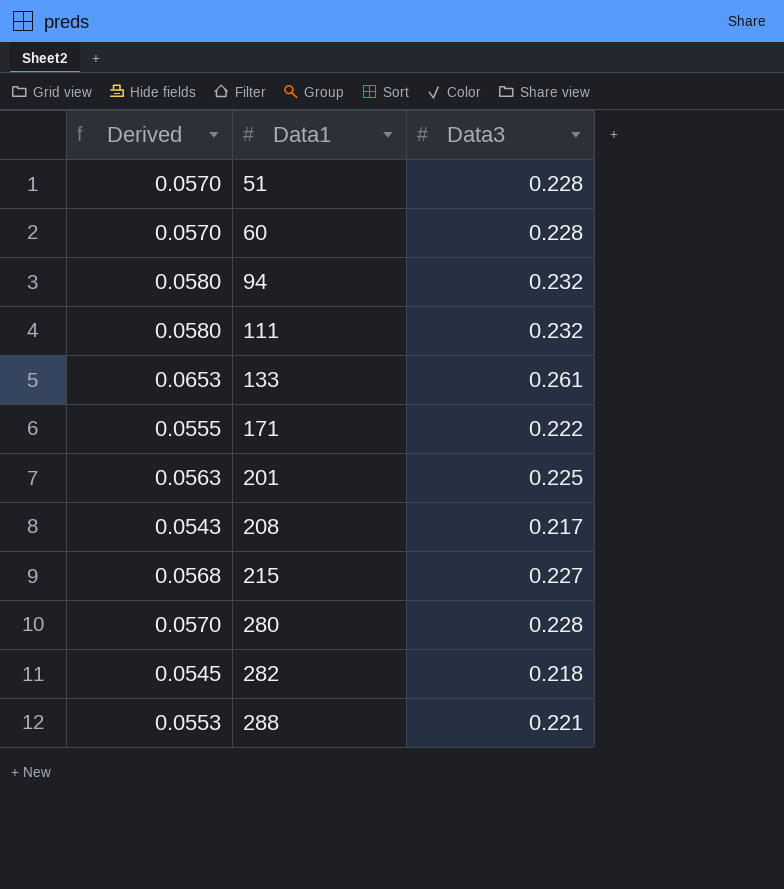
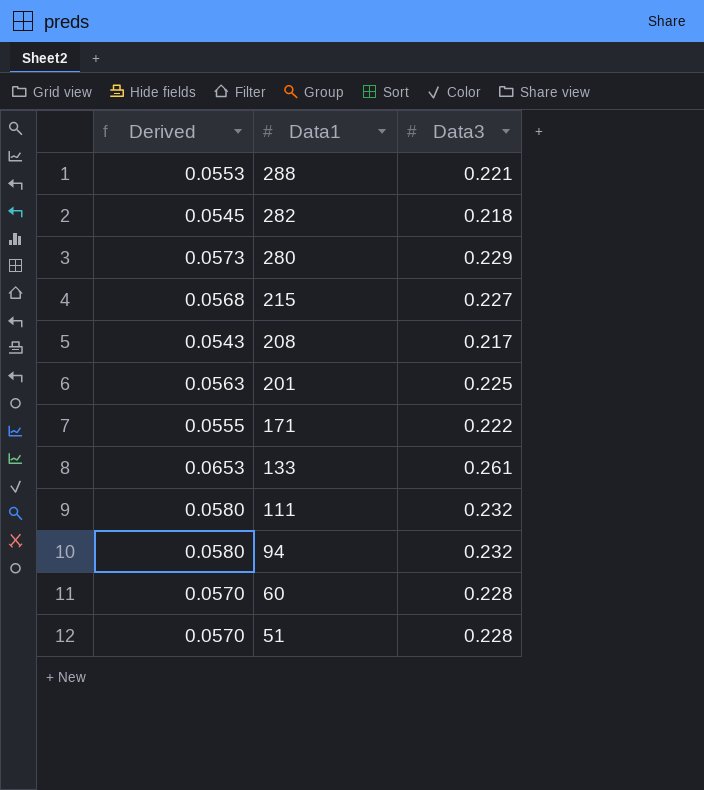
row order: Data1 ascending -> Data1 descending
280 | Derived: 0.0570 -> 0.0573
280 | Data3: 0.228 -> 0.229

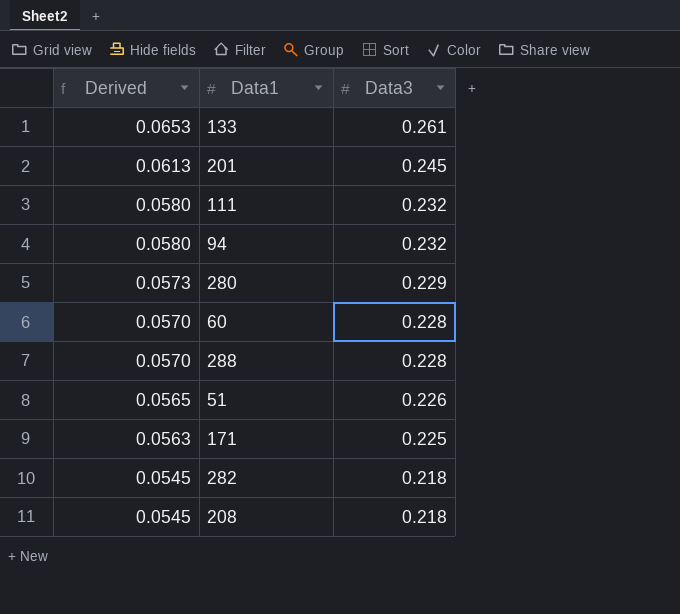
row order: Data1 descending -> Derived descending
row 215: 0.0568 | 0.227 -> none
201 | Derived: 0.0563 -> 0.0613
201 | Data3: 0.225 -> 0.245
288 | Derived: 0.0553 -> 0.0570
288 | Data3: 0.221 -> 0.228
51 | Derived: 0.0570 -> 0.0565
51 | Data3: 0.228 -> 0.226
171 | Derived: 0.0555 -> 0.0563
171 | Data3: 0.222 -> 0.225
208 | Derived: 0.0543 -> 0.0545
208 | Data3: 0.217 -> 0.218

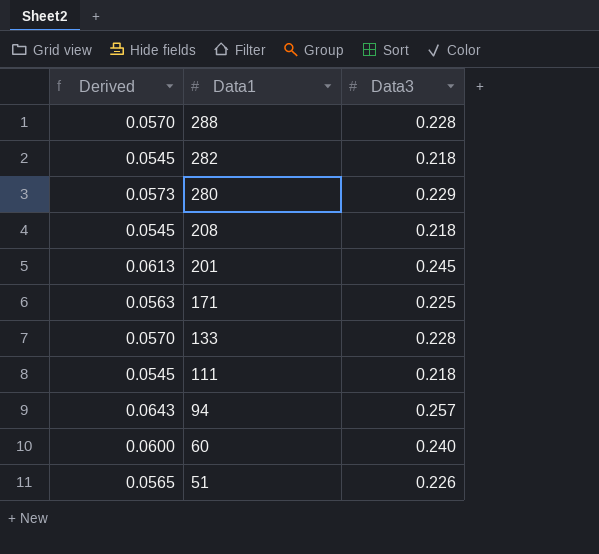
row order: Derived descending -> Data1 descending
133 | Derived: 0.0653 -> 0.0570
133 | Data3: 0.261 -> 0.228
111 | Derived: 0.0580 -> 0.0545
111 | Data3: 0.232 -> 0.218
94 | Derived: 0.0580 -> 0.0643
94 | Data3: 0.232 -> 0.257
60 | Derived: 0.0570 -> 0.0600
60 | Data3: 0.228 -> 0.240

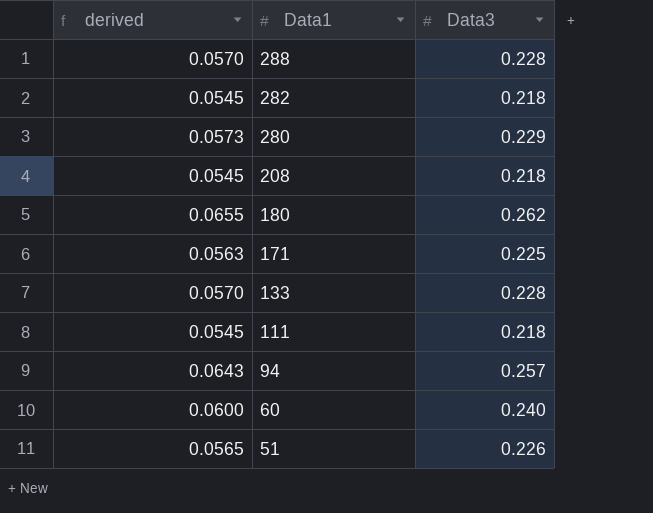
column name: Derived -> derived
row 201: 0.0613 | 0.245 -> none
row 180: none -> 0.0655 | 0.262

